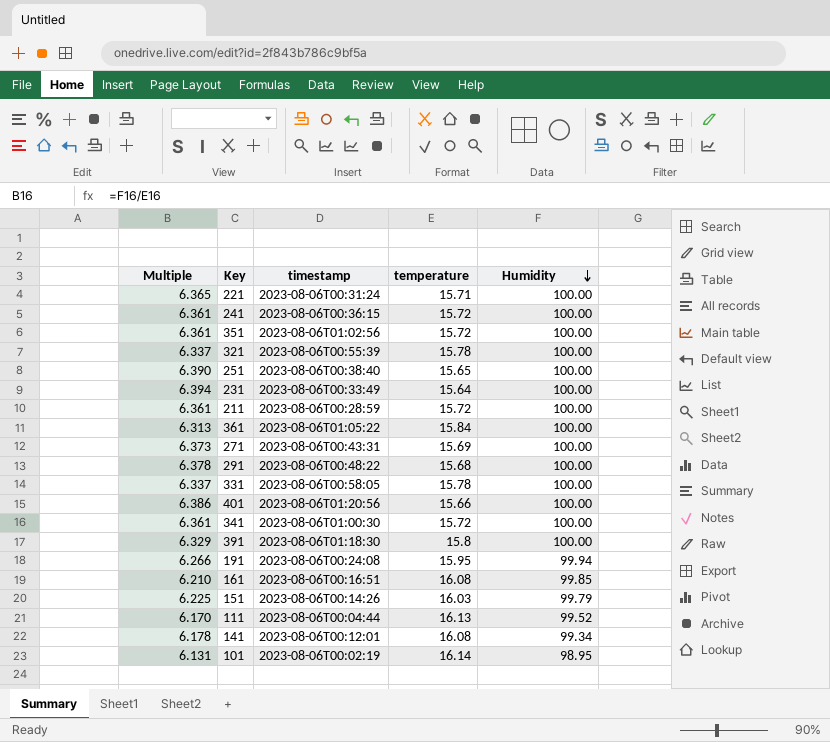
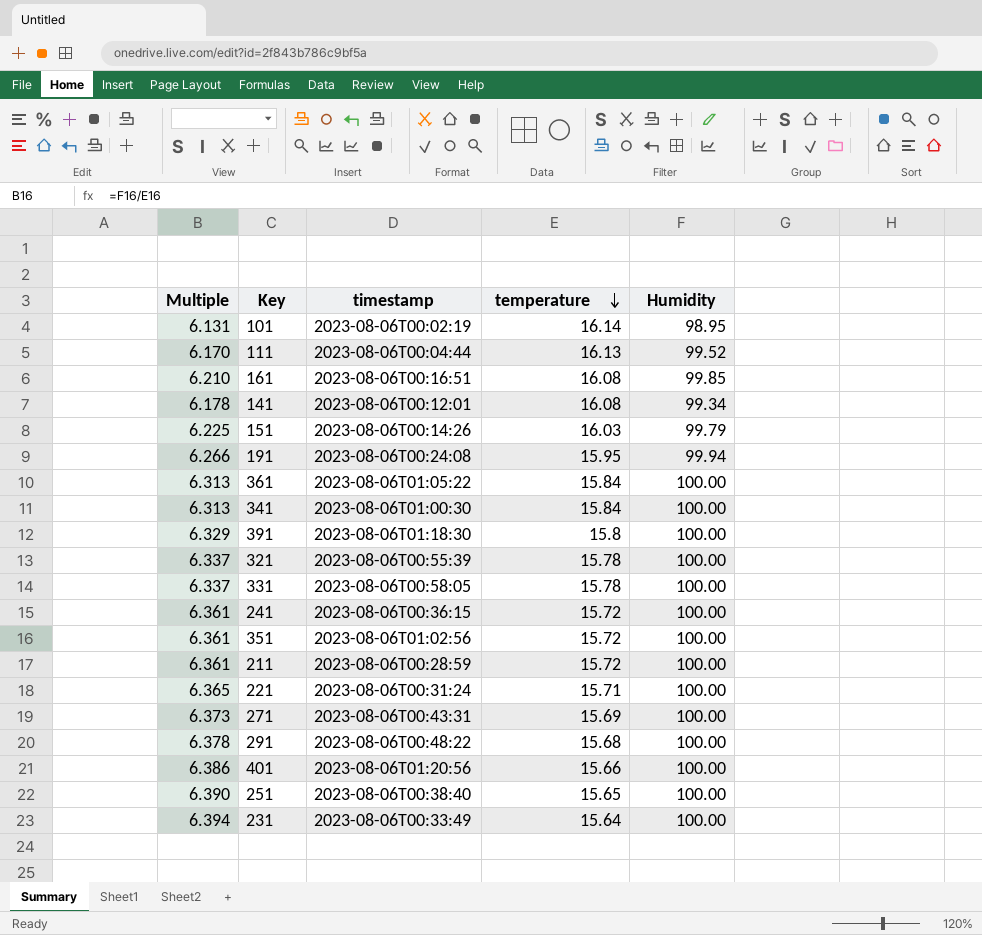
row order: Humidity descending -> temperature descending
341 | Multiple: 6.361 -> 6.313
341 | temperature: 15.72 -> 15.84

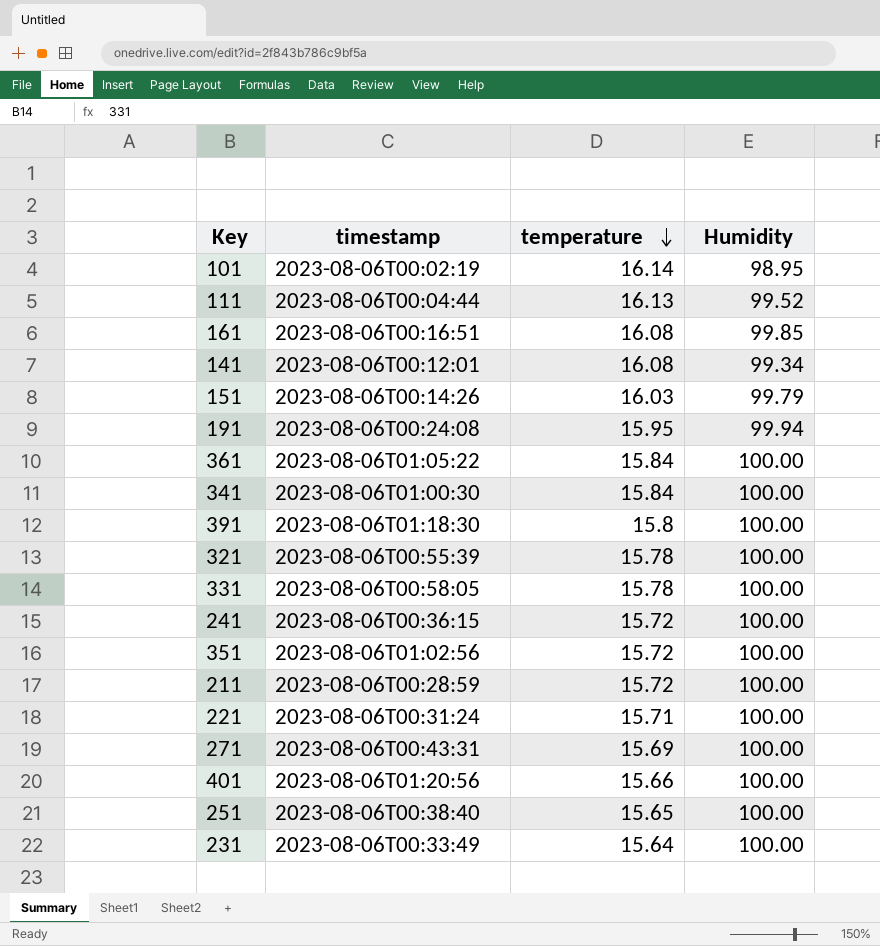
column Multiple | formula: [Humidity] / [temperature] -> none
row 291: 6.378 | 2023-08-06T00:48:22 | 15.68 | 100.00 -> none

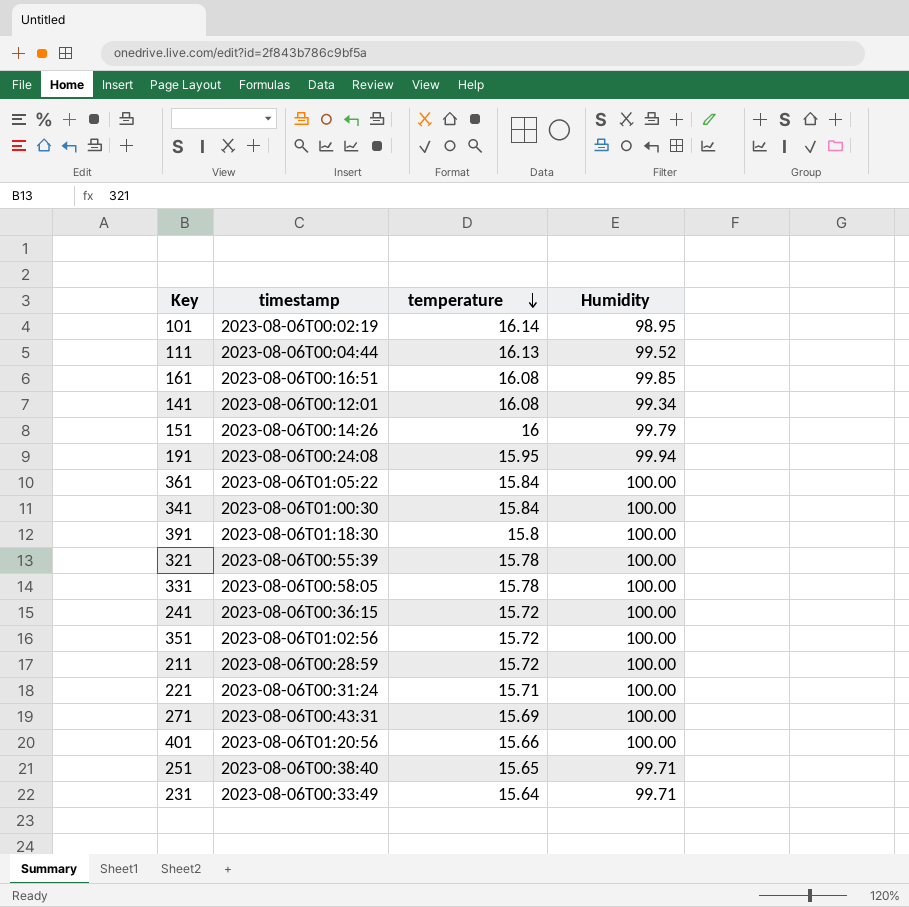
151 | temperature: 16.03 -> 16
251 | Humidity: 100.00 -> 99.71
231 | Humidity: 100.00 -> 99.71

